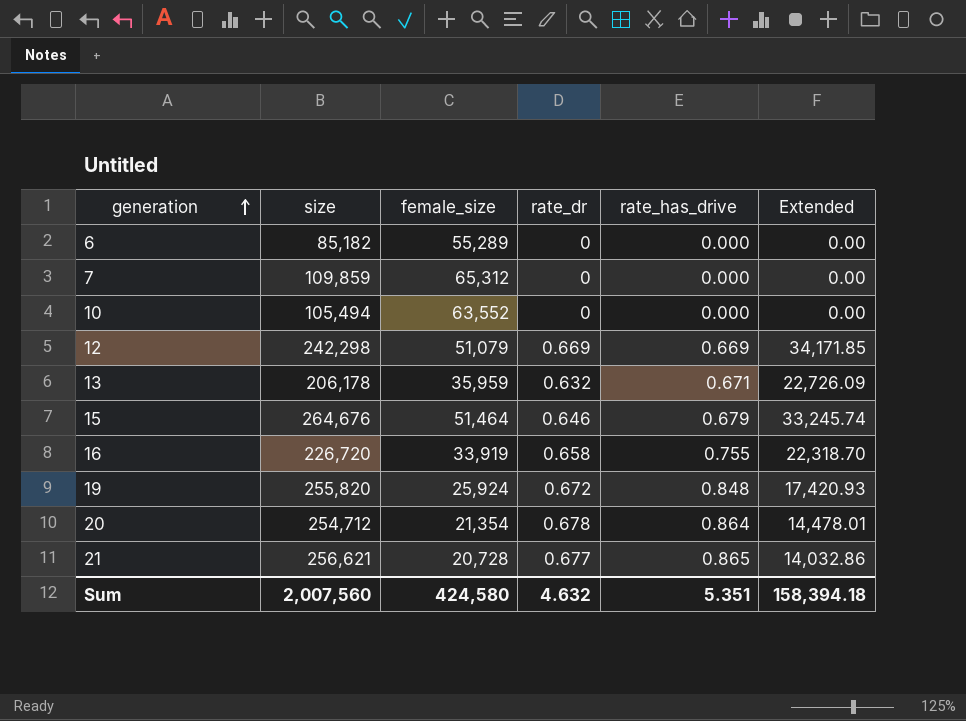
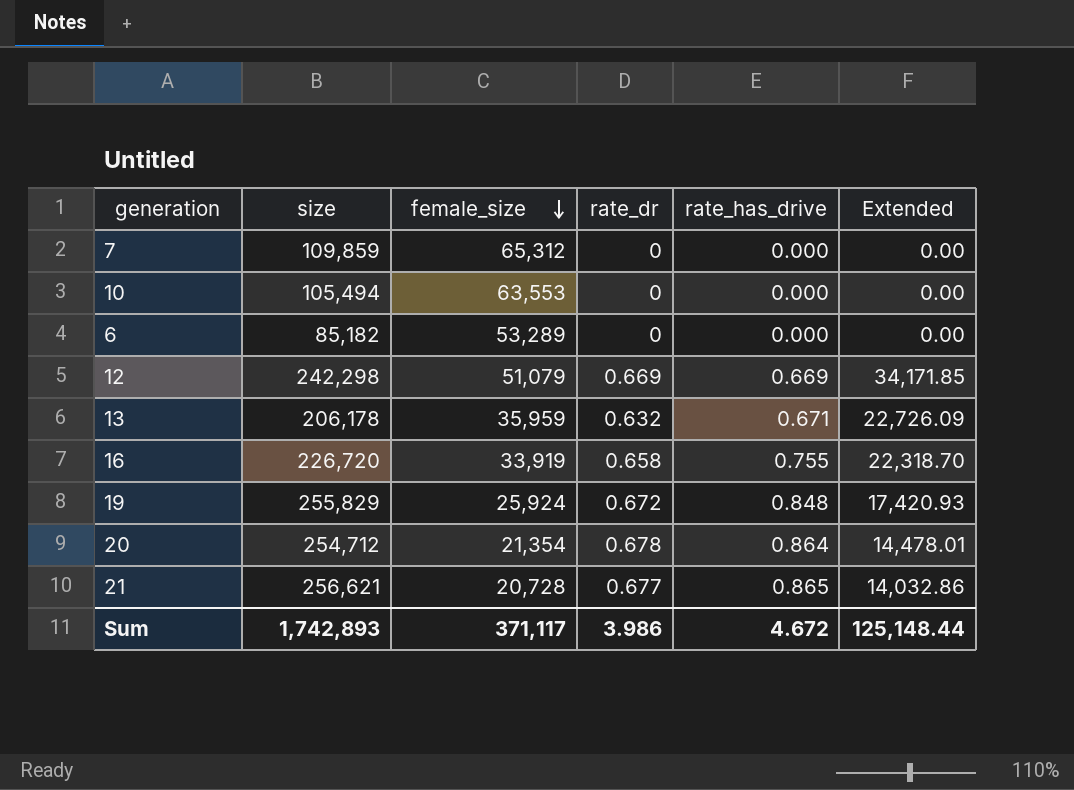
row order: generation ascending -> female_size descending
row 15: 264,676 | 51,464 | 0.646 | 0.679 | 33,245.74 -> none
10 | female_size: 63,552 -> 63,553
6 | female_size: 55,289 -> 53,289
19 | size: 255,820 -> 255,829
Sum | size: 2,007,560 -> 1,742,893
Sum | female_size: 424,580 -> 371,117
Sum | rate_dr: 4.632 -> 3.986
Sum | rate_has_drive: 5.351 -> 4.672
Sum | Extended: 158,394.18 -> 125,148.44

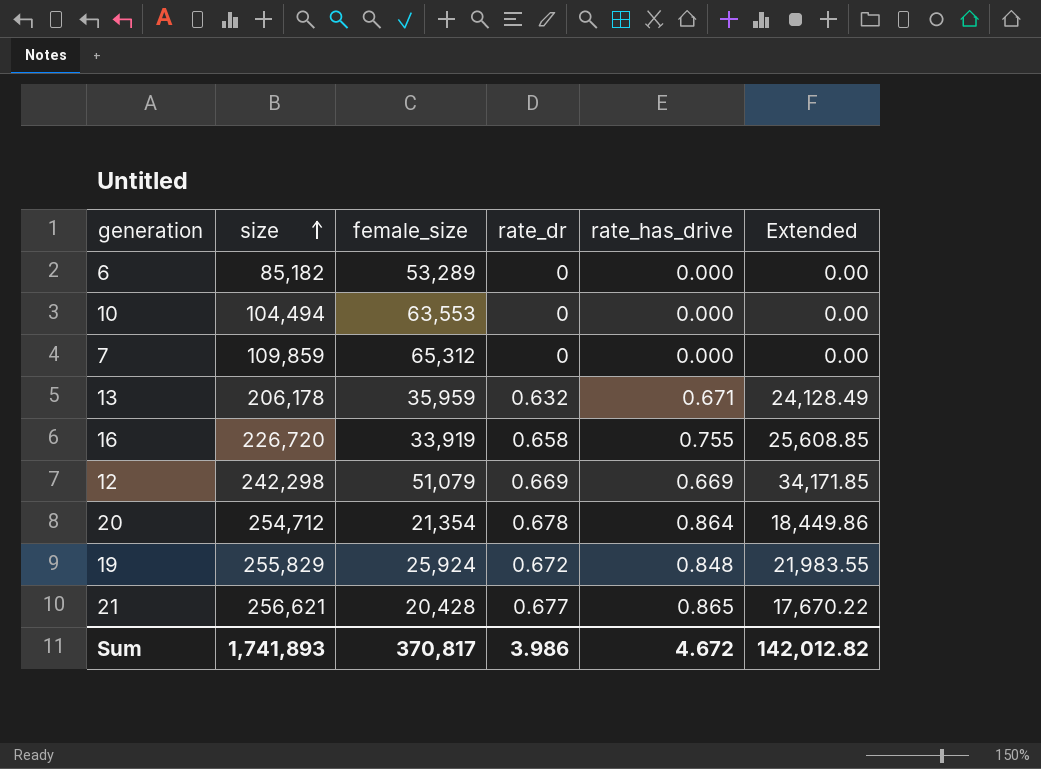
row order: female_size descending -> size ascending
column Extended | formula: [female_size] * [rate_dr] -> [female_size] * [rate_has_drive]
10 | size: 105,494 -> 104,494
21 | female_size: 20,728 -> 20,428
Sum | size: 1,742,893 -> 1,741,893
Sum | female_size: 371,117 -> 370,817
Sum | Extended: 125,148.44 -> 142,012.82

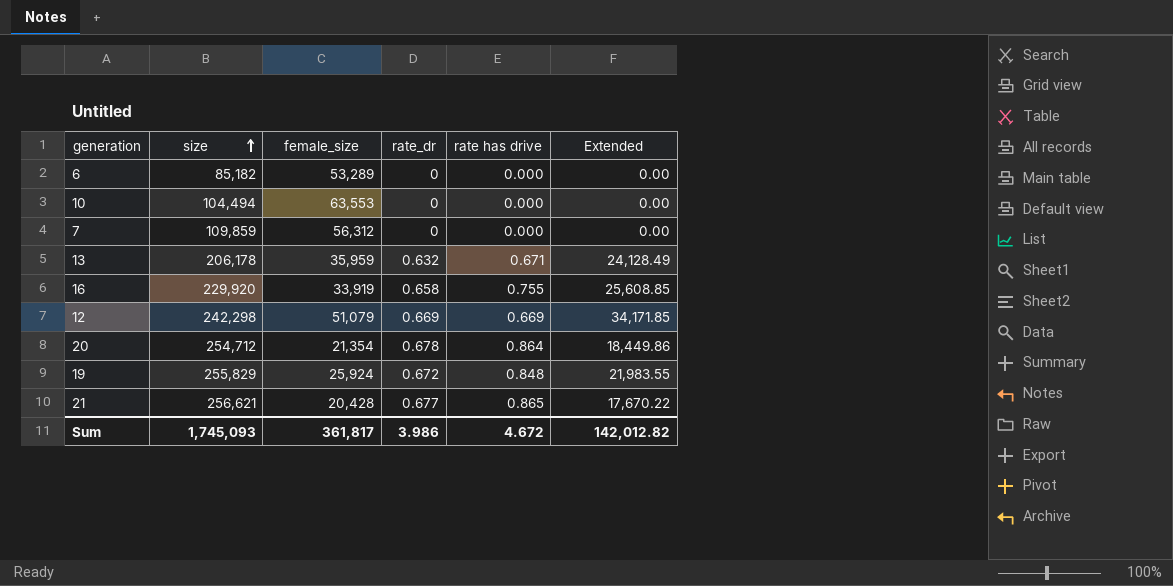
column name: rate_has_drive -> rate has drive
7 | female_size: 65,312 -> 56,312
16 | size: 226,720 -> 229,920
Sum | size: 1,741,893 -> 1,745,093
Sum | female_size: 370,817 -> 361,817

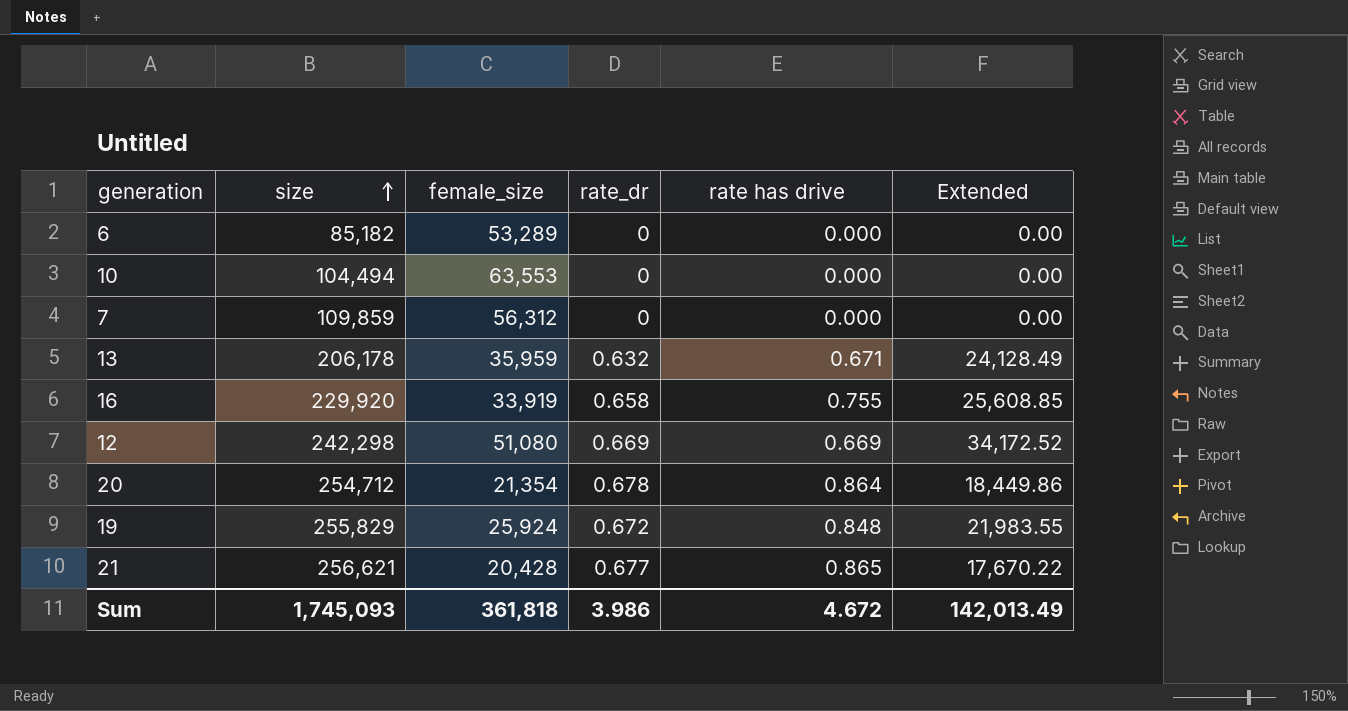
12 | female_size: 51,079 -> 51,080
12 | Extended: 34,171.85 -> 34,172.52
Sum | female_size: 361,817 -> 361,818
Sum | Extended: 142,012.82 -> 142,013.49

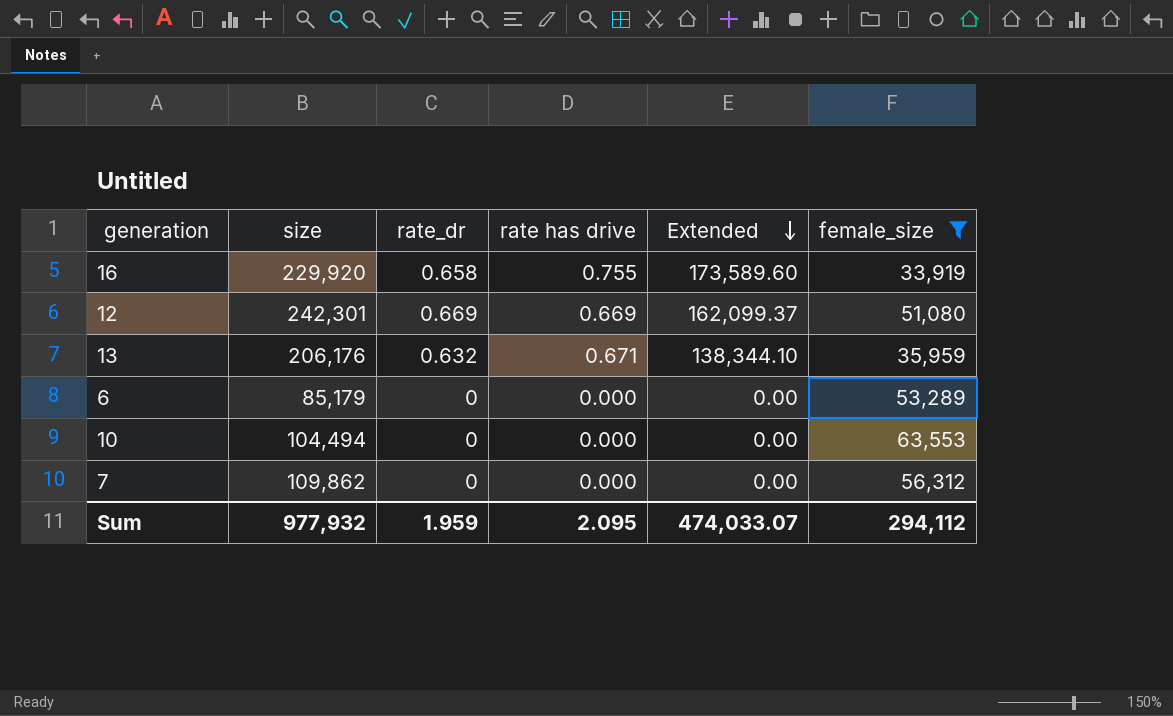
filter: none -> female_size >= 33,919
row order: size ascending -> Extended descending
column Extended | formula: [female_size] * [rate has drive] -> [size] * [rate has drive]
column female_size | position: 3 -> 6
12 | size: 242,298 -> 242,301
13 | size: 206,178 -> 206,176
6 | size: 85,182 -> 85,179
7 | size: 109,859 -> 109,862
Sum | size: 1,745,093 -> 977,932
Sum | rate_dr: 3.986 -> 1.959
Sum | rate has drive: 4.672 -> 2.095
Sum | Extended: 142,013.49 -> 474,033.07
Sum | female_size: 361,818 -> 294,112

